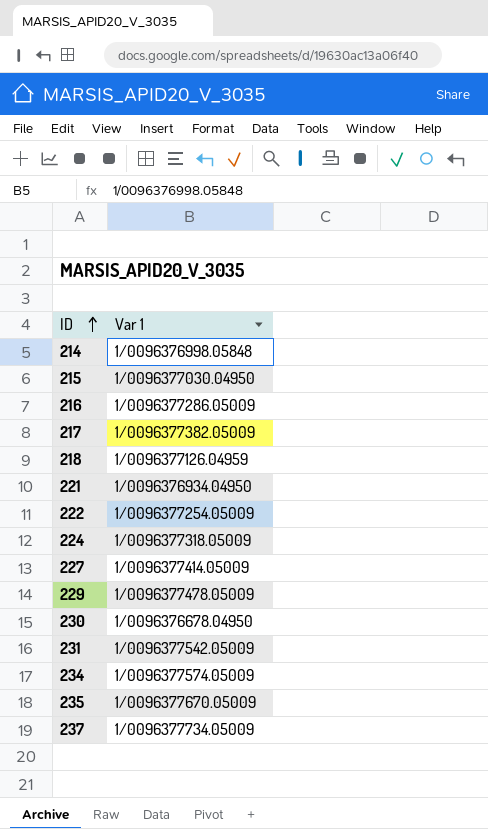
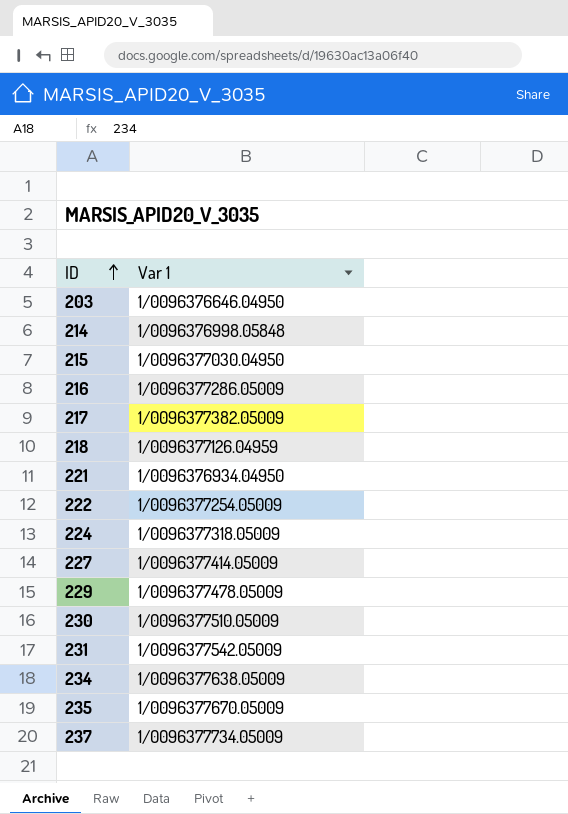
row 203: none -> 1/0096376646.04950
230 | Var 1: 1/0096376678.04950 -> 1/0096377510.05009
234 | Var 1: 1/0096377574.05009 -> 1/0096377638.05009

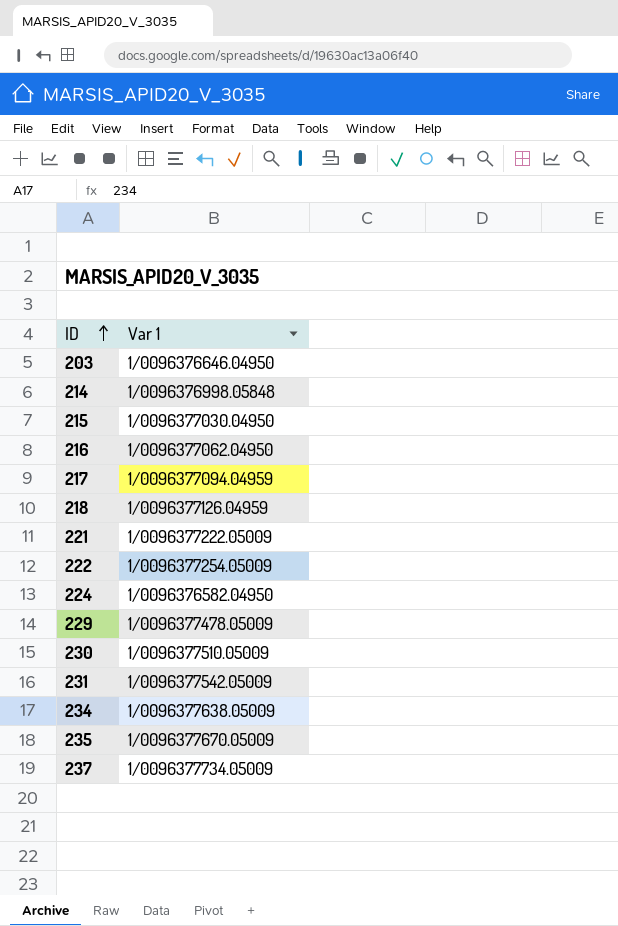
row 227: 1/0096377414.05009 -> none
216 | Var 1: 1/0096377286.05009 -> 1/0096377062.04950
217 | Var 1: 1/0096377382.05009 -> 1/0096377094.04959
221 | Var 1: 1/0096376934.04950 -> 1/0096377222.05009
224 | Var 1: 1/0096377318.05009 -> 1/0096376582.04950

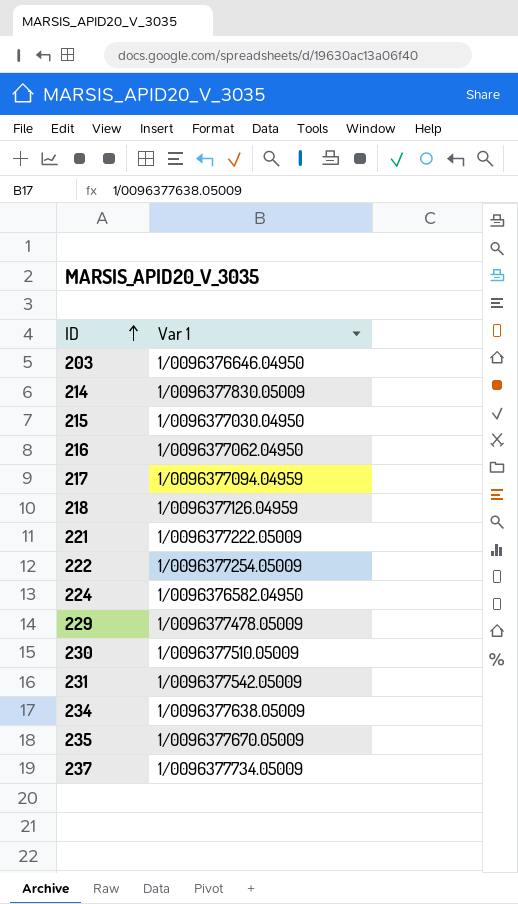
214 | Var 1: 1/0096376998.05848 -> 1/0096377830.05009

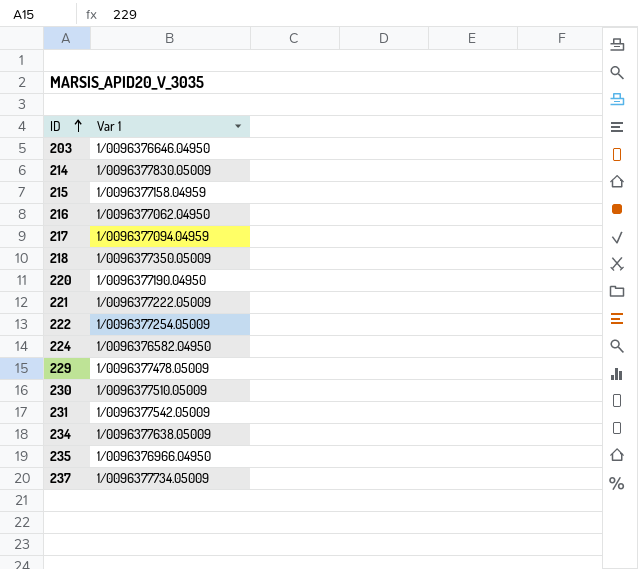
215 | Var 1: 1/0096377030.04950 -> 1/0096377158.04959
218 | Var 1: 1/0096377126.04959 -> 1/0096377350.05009
row 220: none -> 1/0096377190.04950
235 | Var 1: 1/0096377670.05009 -> 1/0096376966.04950

